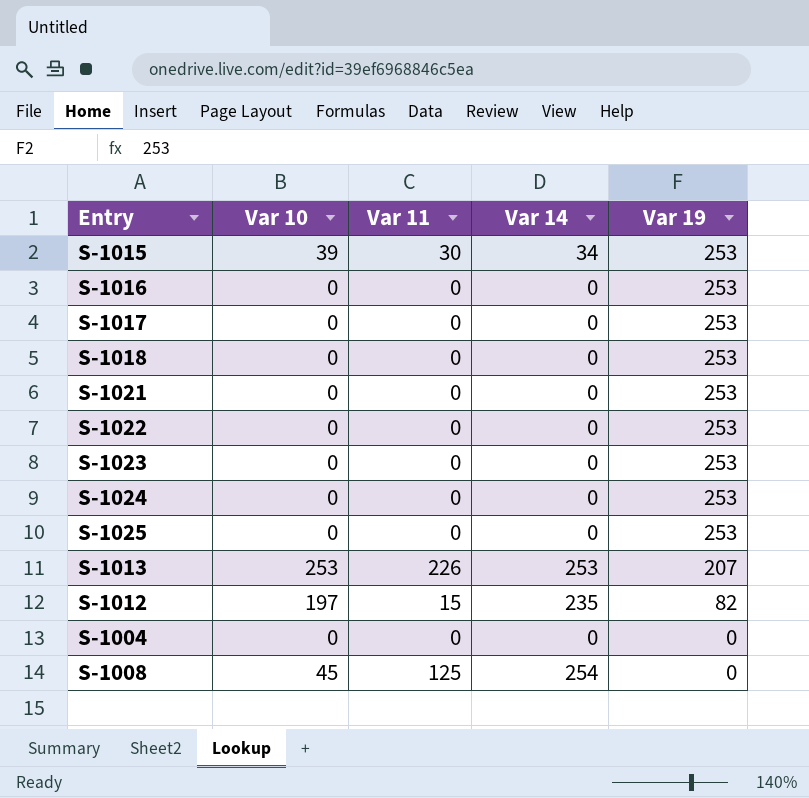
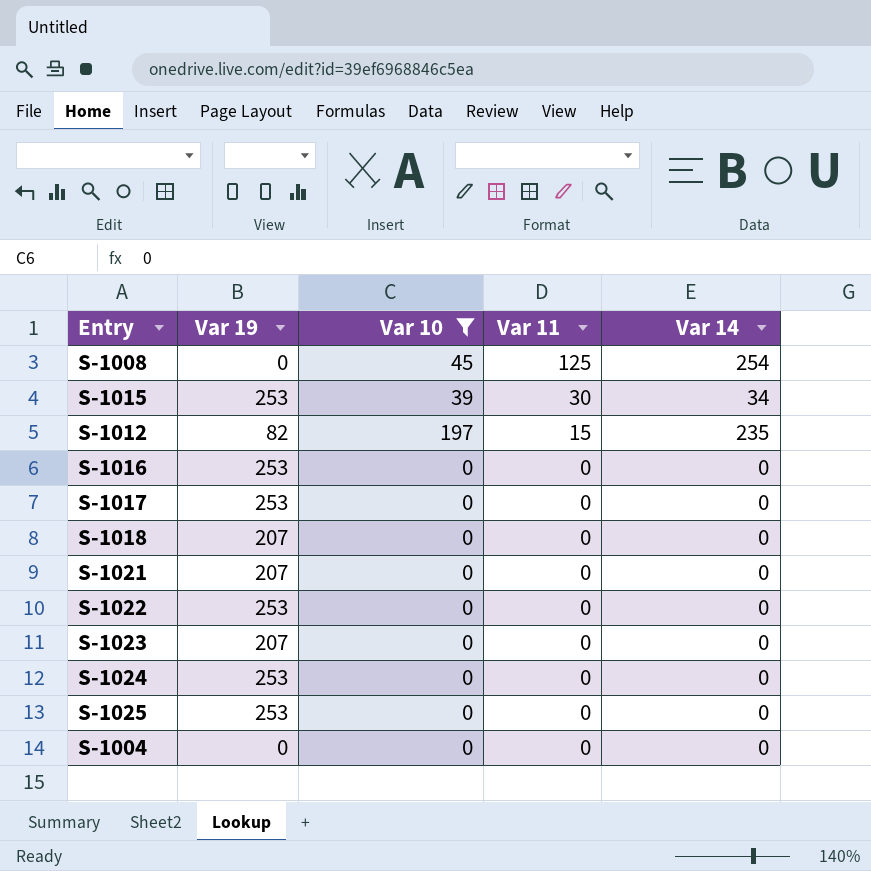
filter: none -> Var 10 != 253
row order: Var 19 descending -> Var 11 descending
column Var 19 | position: 5 -> 2
S-1018 | Var 19: 253 -> 207
S-1021 | Var 19: 253 -> 207
S-1023 | Var 19: 253 -> 207

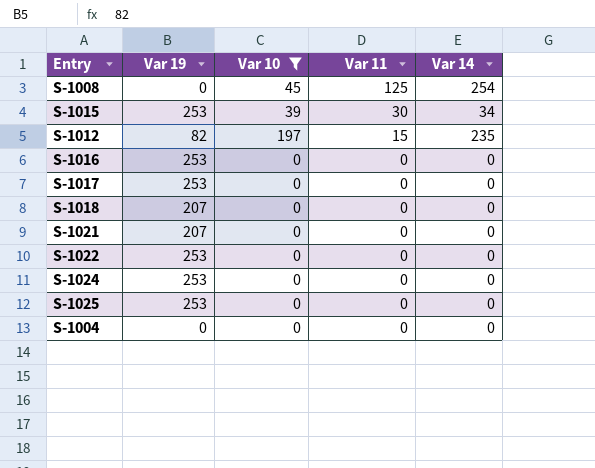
row S-1023: 207 | 0 | 0 | 0 -> none

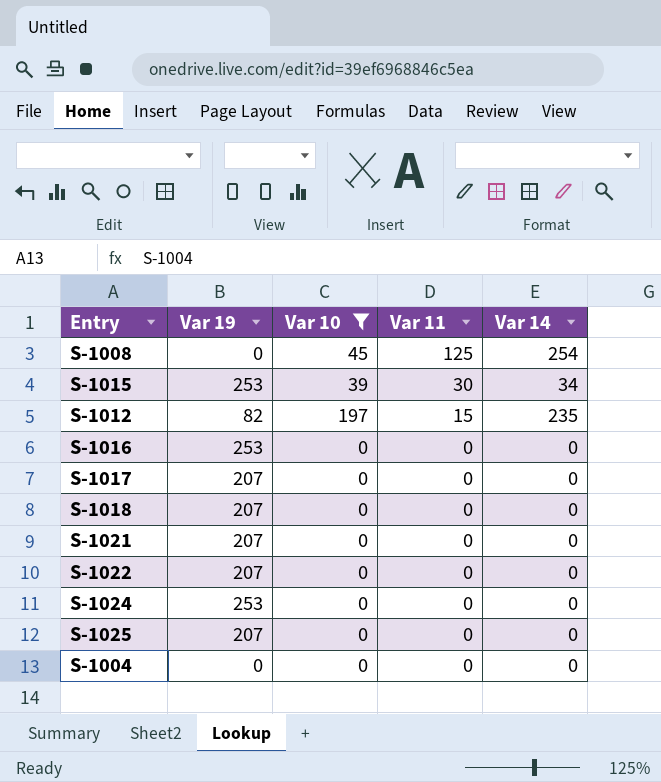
S-1017 | Var 19: 253 -> 207
S-1022 | Var 19: 253 -> 207
S-1025 | Var 19: 253 -> 207

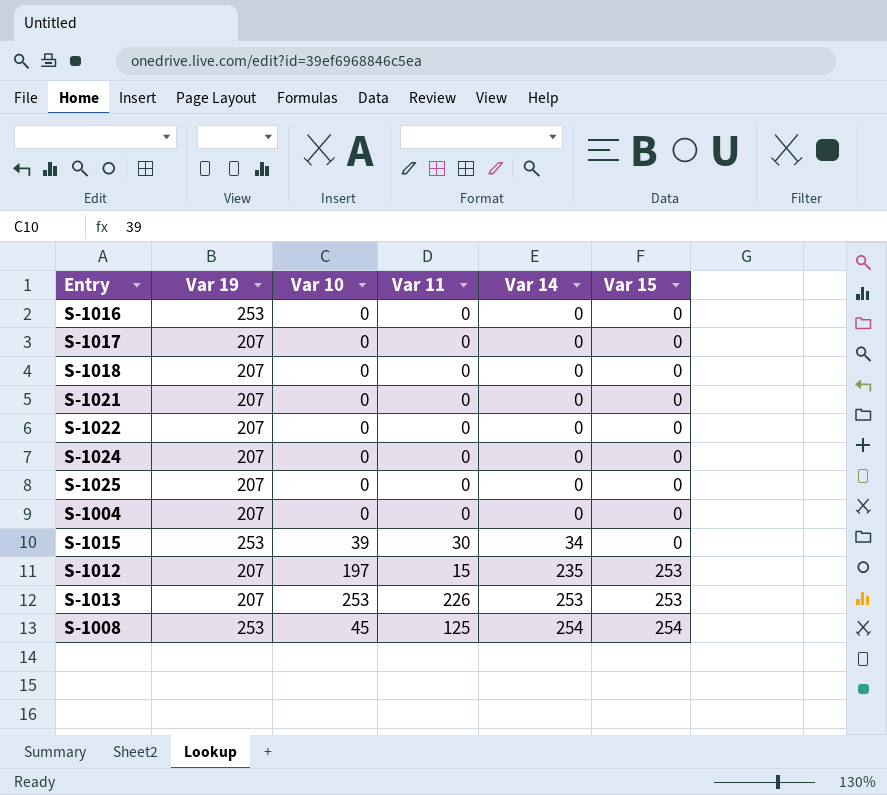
filter: Var 10 != 253 -> none
row order: Var 11 descending -> Var 14 ascending
column Var 15 | position: none -> 6
S-1024 | Var 19: 253 -> 207
S-1004 | Var 19: 0 -> 207
S-1012 | Var 19: 82 -> 207
S-1008 | Var 19: 0 -> 253

